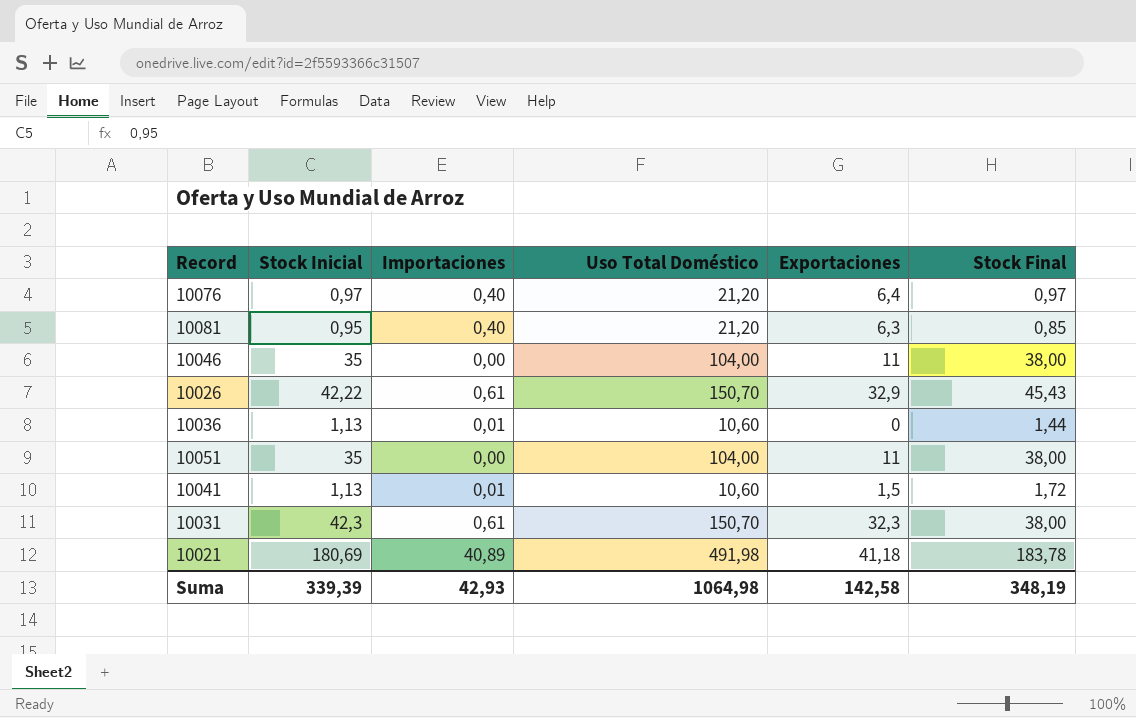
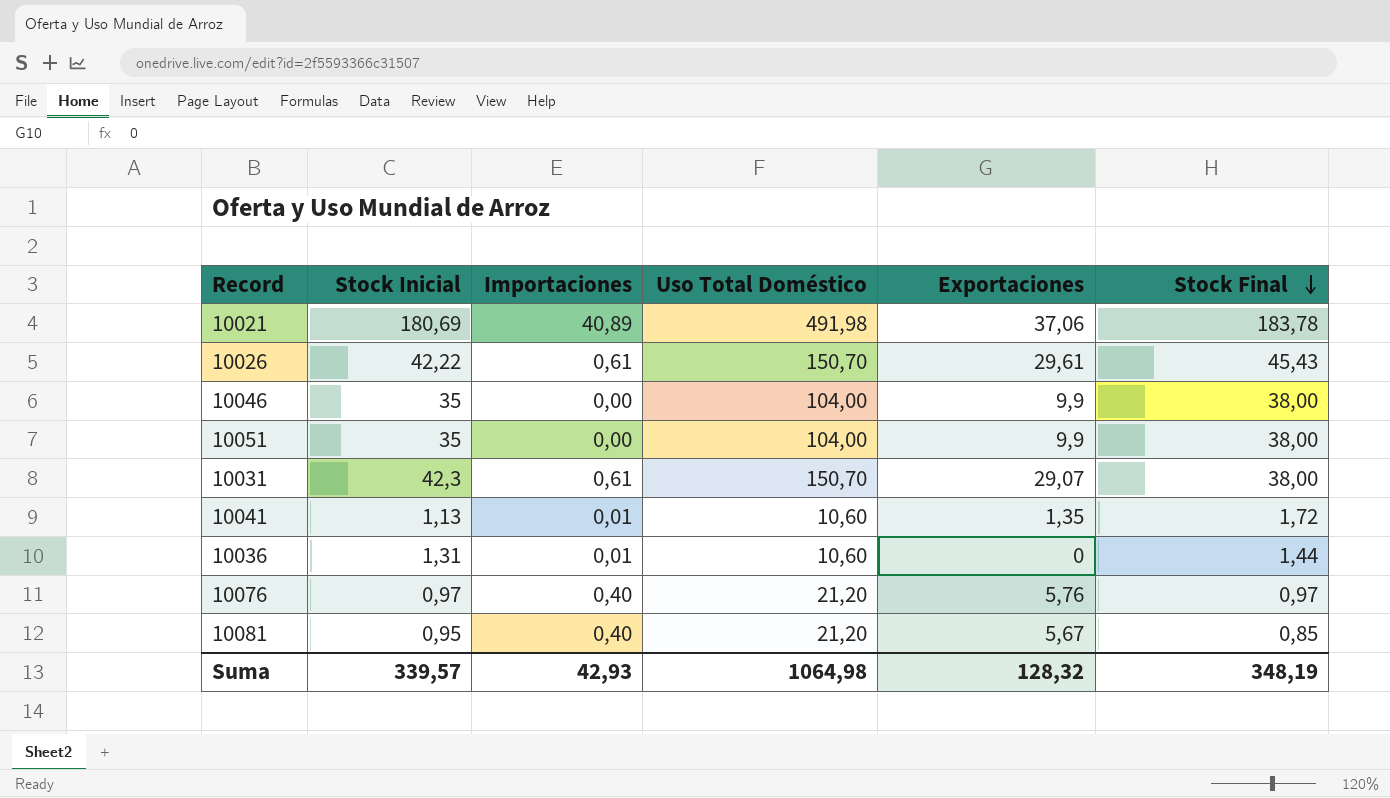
row order: none -> Stock Final descending
10021 | Exportaciones: 41,18 -> 37,06
10026 | Exportaciones: 32,9 -> 29,61
10046 | Exportaciones: 11 -> 9,9
10051 | Exportaciones: 11 -> 9,9
10031 | Exportaciones: 32,3 -> 29,07
10041 | Exportaciones: 1,5 -> 1,35
10036 | Stock Inicial: 1,13 -> 1,31
10076 | Exportaciones: 6,4 -> 5,76
10081 | Exportaciones: 6,3 -> 5,67
Suma | Stock Inicial: 339,39 -> 339,57
Suma | Exportaciones: 142,58 -> 128,32

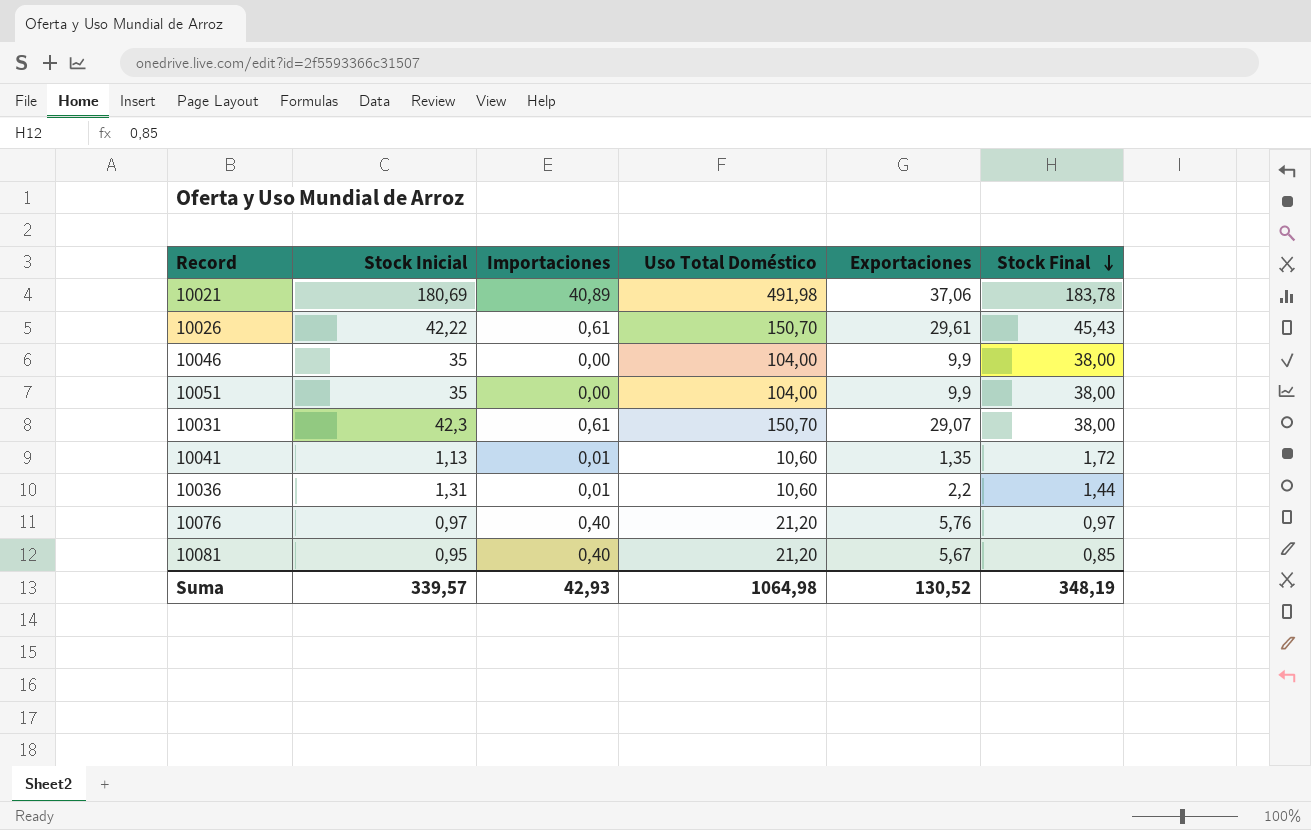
10036 | Exportaciones: 0 -> 2,2
Suma | Exportaciones: 128,32 -> 130,52

